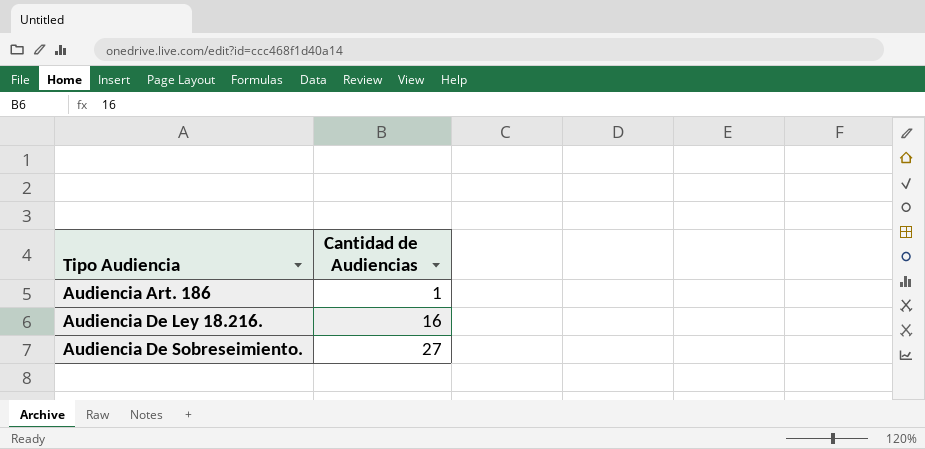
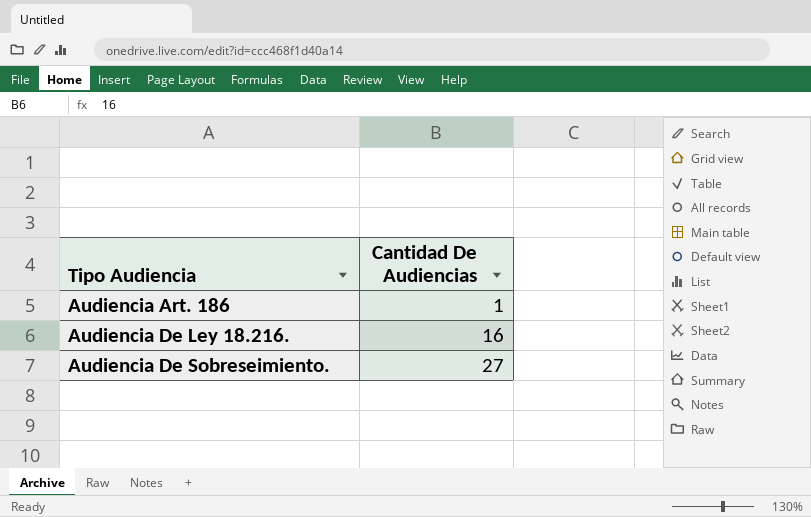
column name: Cantidad de Audiencias -> Cantidad De Audiencias

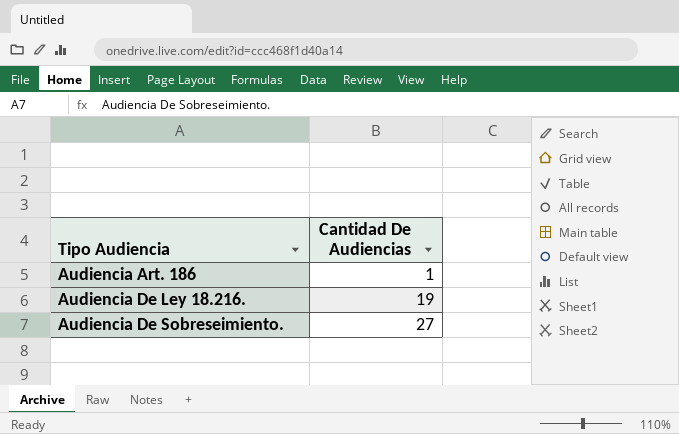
Audiencia De Ley 18.216. | Cantidad De Audiencias: 16 -> 19

